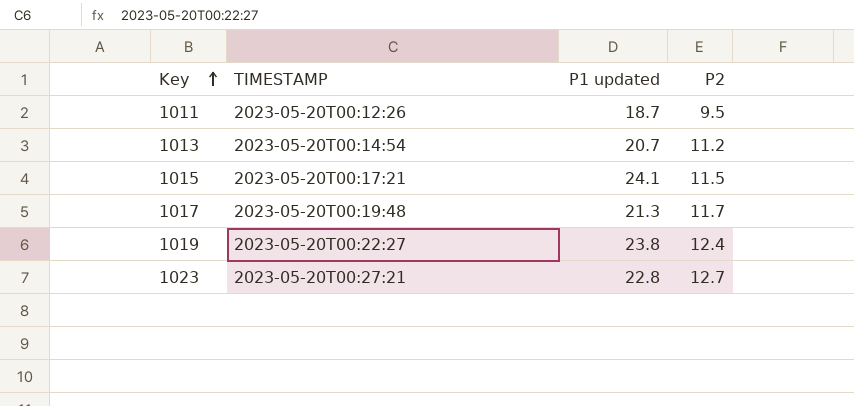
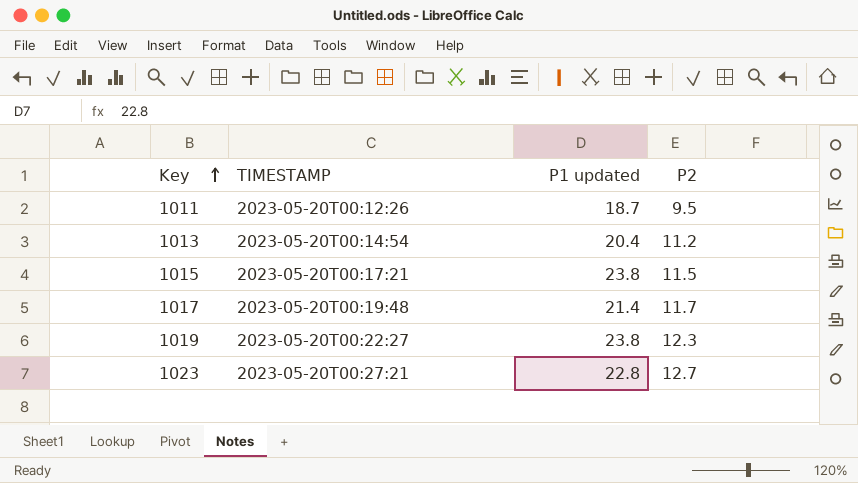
1013 | P1 updated: 20.7 -> 20.4
1015 | P1 updated: 24.1 -> 23.8
1017 | P1 updated: 21.3 -> 21.4
1019 | P2: 12.4 -> 12.3

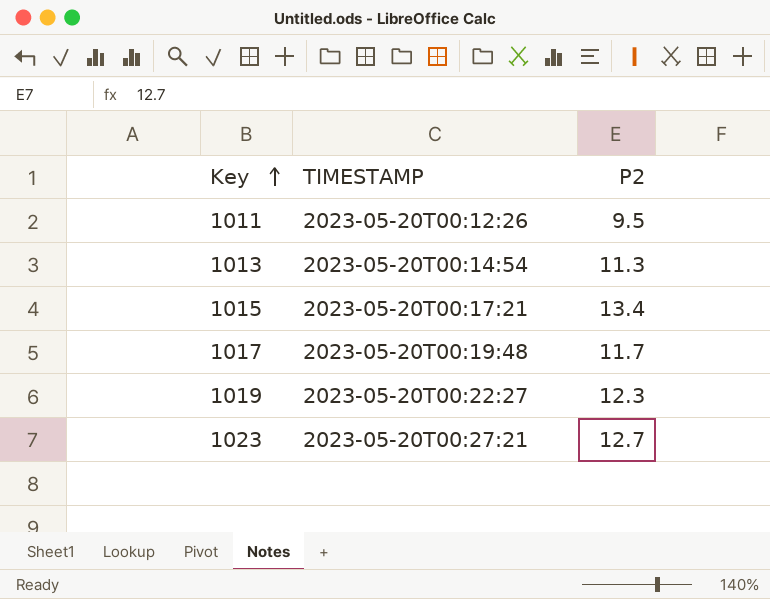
column P1 updated | position: 3 -> none
1013 | P2: 11.2 -> 11.3
1015 | P2: 11.5 -> 13.4

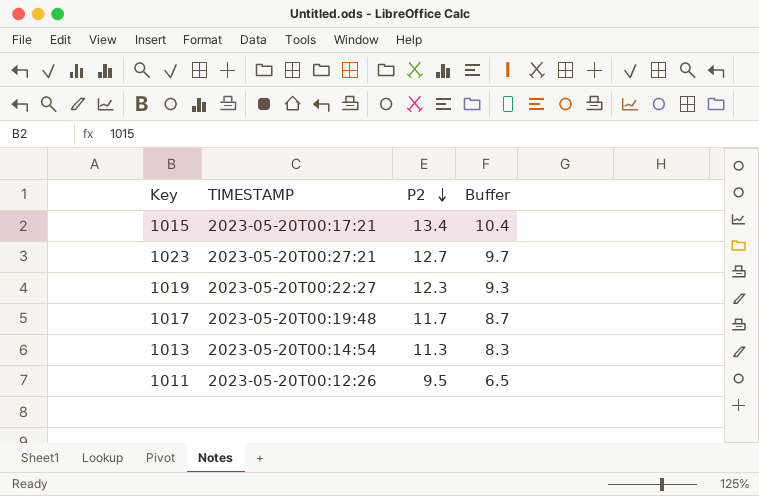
row order: Key ascending -> P2 descending
column Buffer | formula: none -> [P2] - 3

